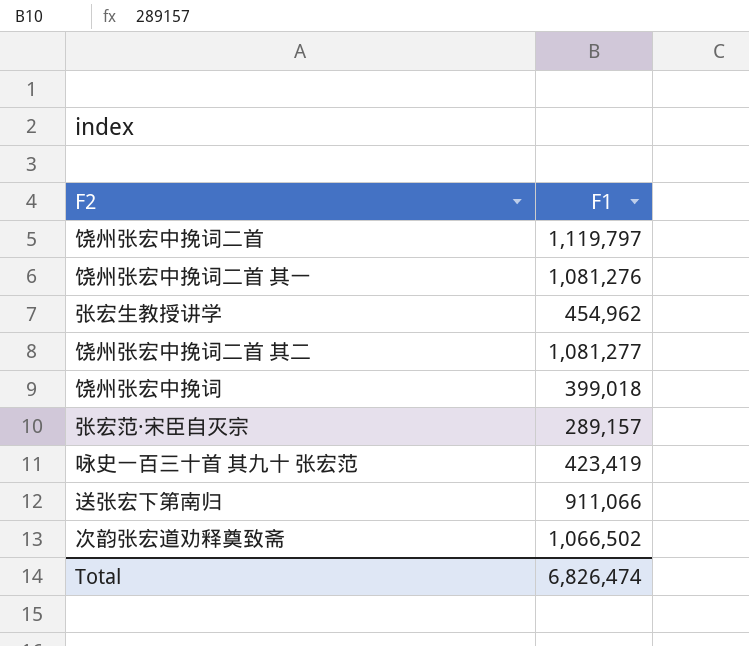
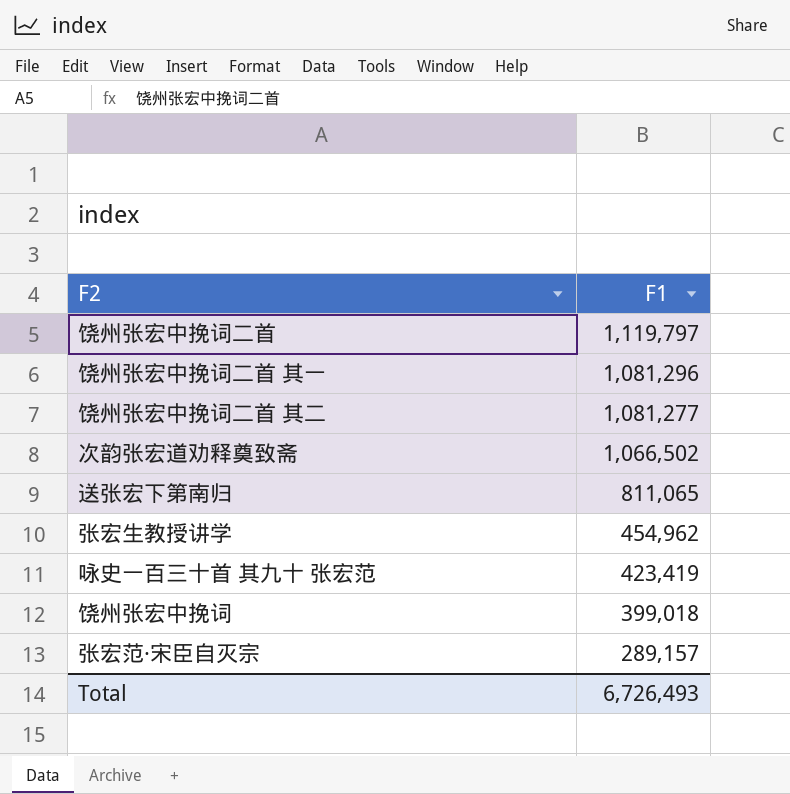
row order: none -> F1 descending
饶州张宏中挽词二首 其一 | F1: 1,081,276 -> 1,081,296
送张宏下第南归 | F1: 911,066 -> 811,065
Total | F1: 6,826,474 -> 6,726,493

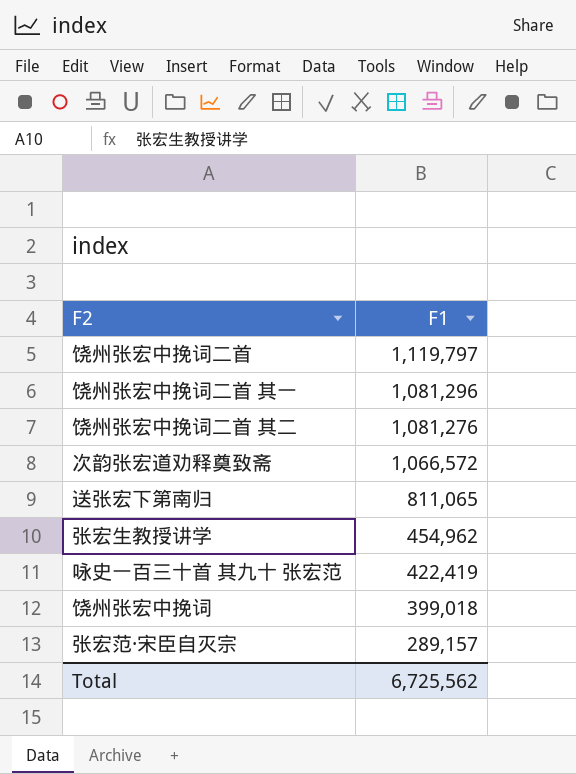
饶州张宏中挽词二首 其二 | F1: 1,081,277 -> 1,081,276
次韵张宏道劝释奠致斋 | F1: 1,066,502 -> 1,066,572
咏史一百三十首 其九十 张宏范 | F1: 423,419 -> 422,419
Total | F1: 6,726,493 -> 6,725,562

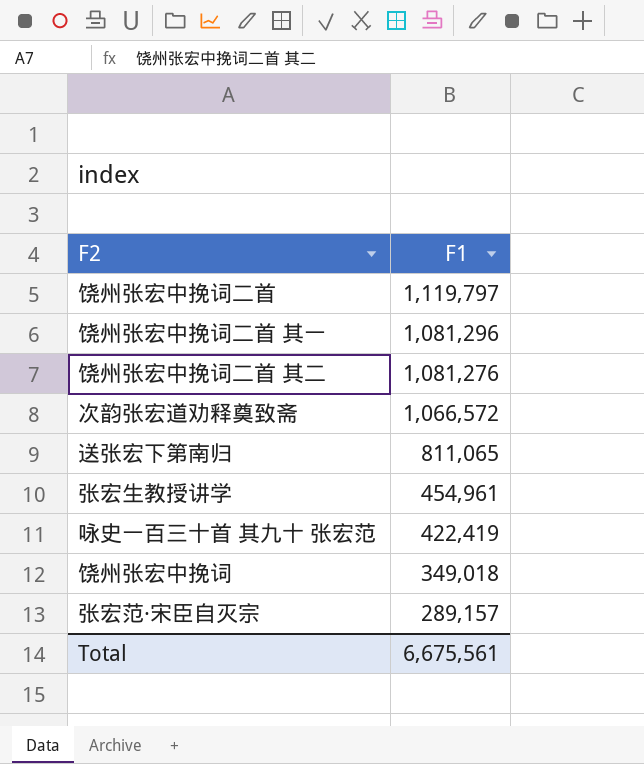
张宏生教授讲学 | F1: 454,962 -> 454,961
饶州张宏中挽词 | F1: 399,018 -> 349,018
Total | F1: 6,725,562 -> 6,675,561

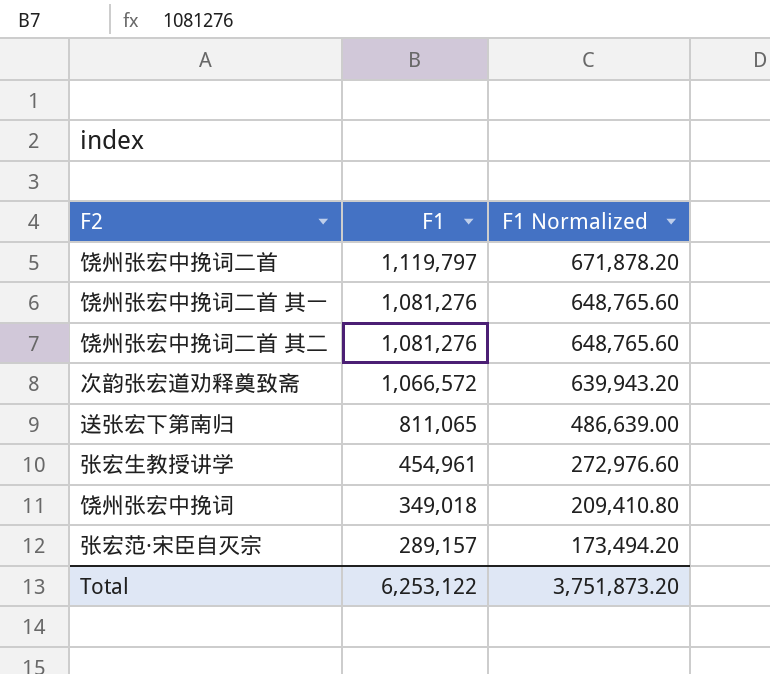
column F1 Normalized | formula: none -> [F1] * 0.6
row 咏史一百三十首 其九十 张宏范: 422,419 -> none
饶州张宏中挽词二首 其一 | F1: 1,081,296 -> 1,081,276
Total | F1: 6,675,561 -> 6,253,122

